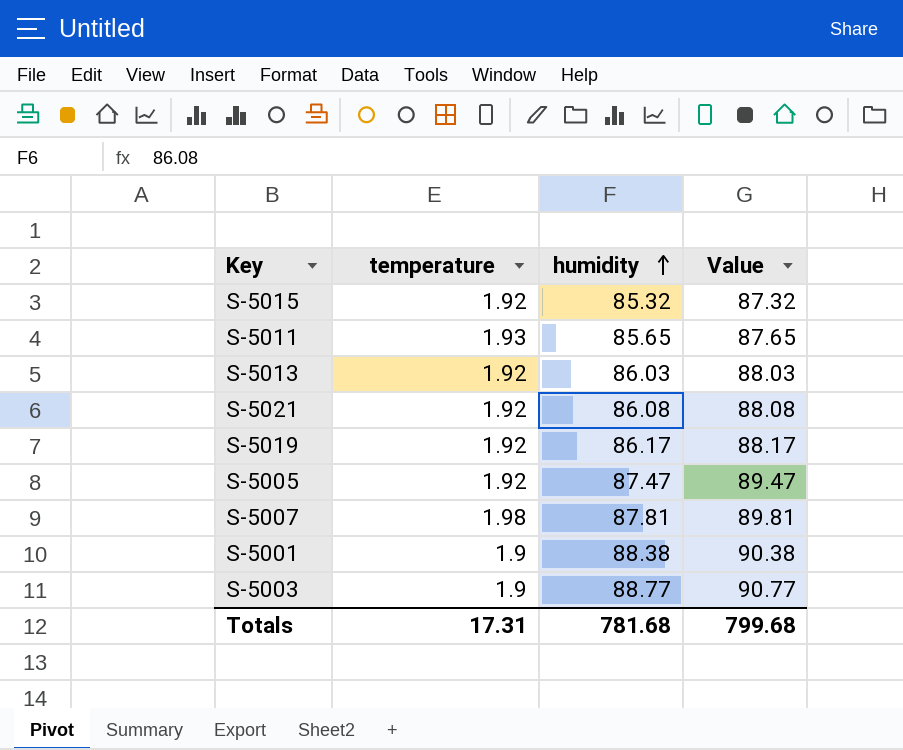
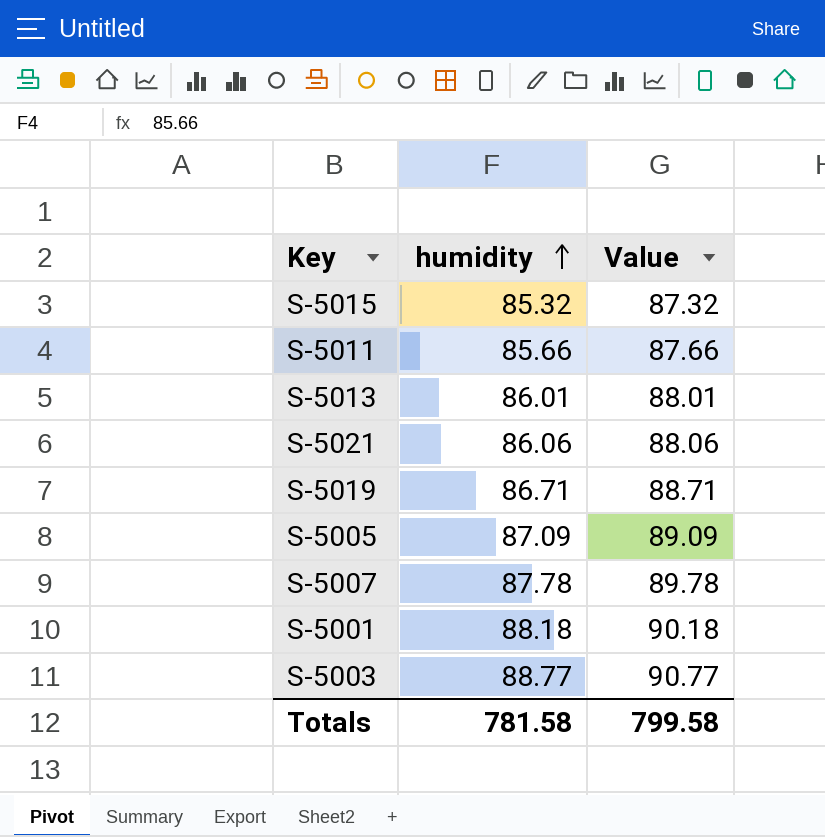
column temperature | position: 2 -> none
S-5011 | humidity: 85.65 -> 85.66
S-5011 | Value: 87.65 -> 87.66
S-5013 | humidity: 86.03 -> 86.01
S-5013 | Value: 88.03 -> 88.01
S-5021 | humidity: 86.08 -> 86.06
S-5021 | Value: 88.08 -> 88.06
S-5019 | humidity: 86.17 -> 86.71
S-5019 | Value: 88.17 -> 88.71
S-5005 | humidity: 87.47 -> 87.09
S-5005 | Value: 89.47 -> 89.09
S-5007 | humidity: 87.81 -> 87.78
S-5007 | Value: 89.81 -> 89.78
S-5001 | humidity: 88.38 -> 88.18
S-5001 | Value: 90.38 -> 90.18
Totals | humidity: 781.68 -> 781.58
Totals | Value: 799.68 -> 799.58

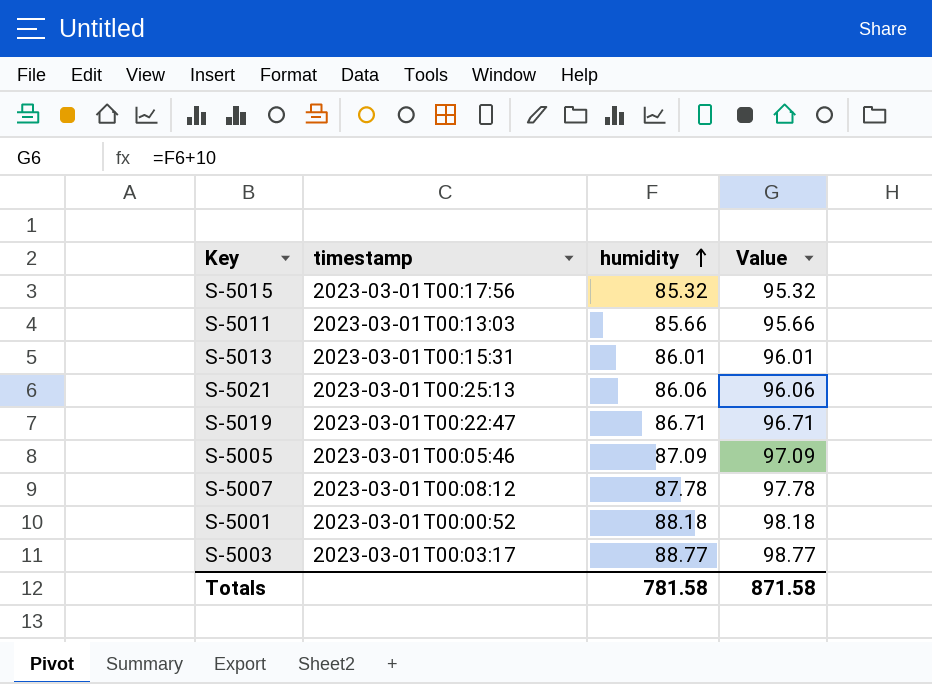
column timestamp | position: none -> 2
column Value | formula: [humidity] + 2 -> [humidity] + 10
Totals | Value: 799.58 -> 871.58

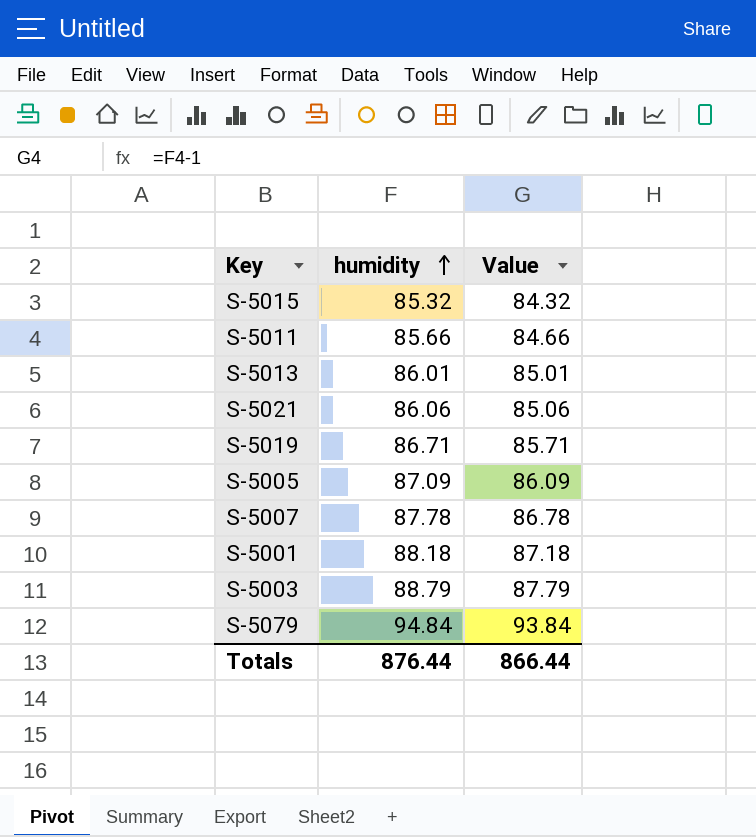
column timestamp | position: 2 -> none
column Value | formula: [humidity] + 10 -> [humidity] - 1
S-5003 | humidity: 88.77 -> 88.79
row S-5079: none -> 94.84 | 93.84
Totals | humidity: 781.58 -> 876.44
Totals | Value: 871.58 -> 866.44

